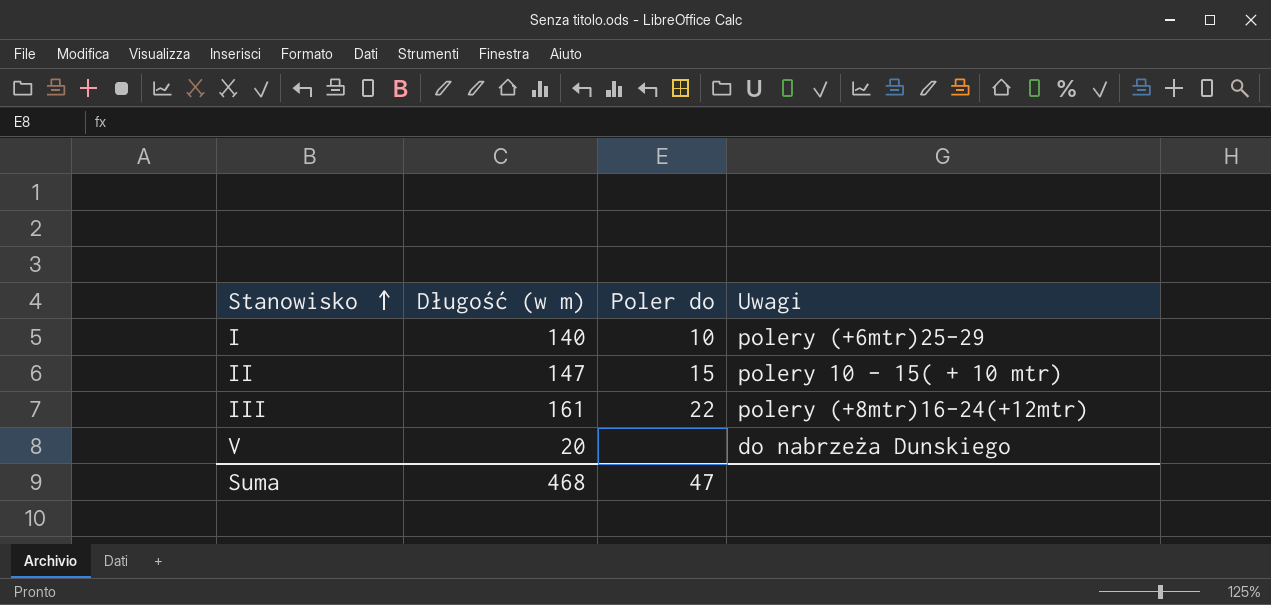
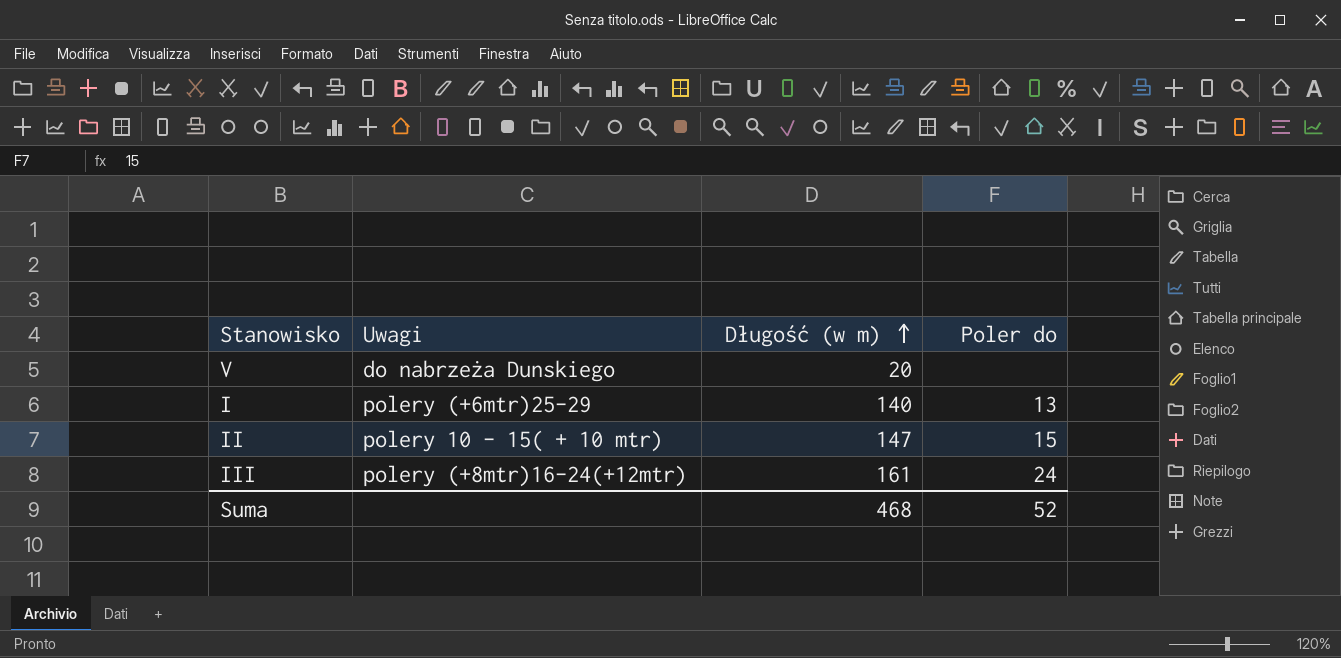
row order: Stanowisko ascending -> Długość (w m) ascending
column Uwagi | position: 4 -> 2
I | Poler do: 10 -> 13
III | Poler do: 22 -> 24
Suma | Poler do: 47 -> 52

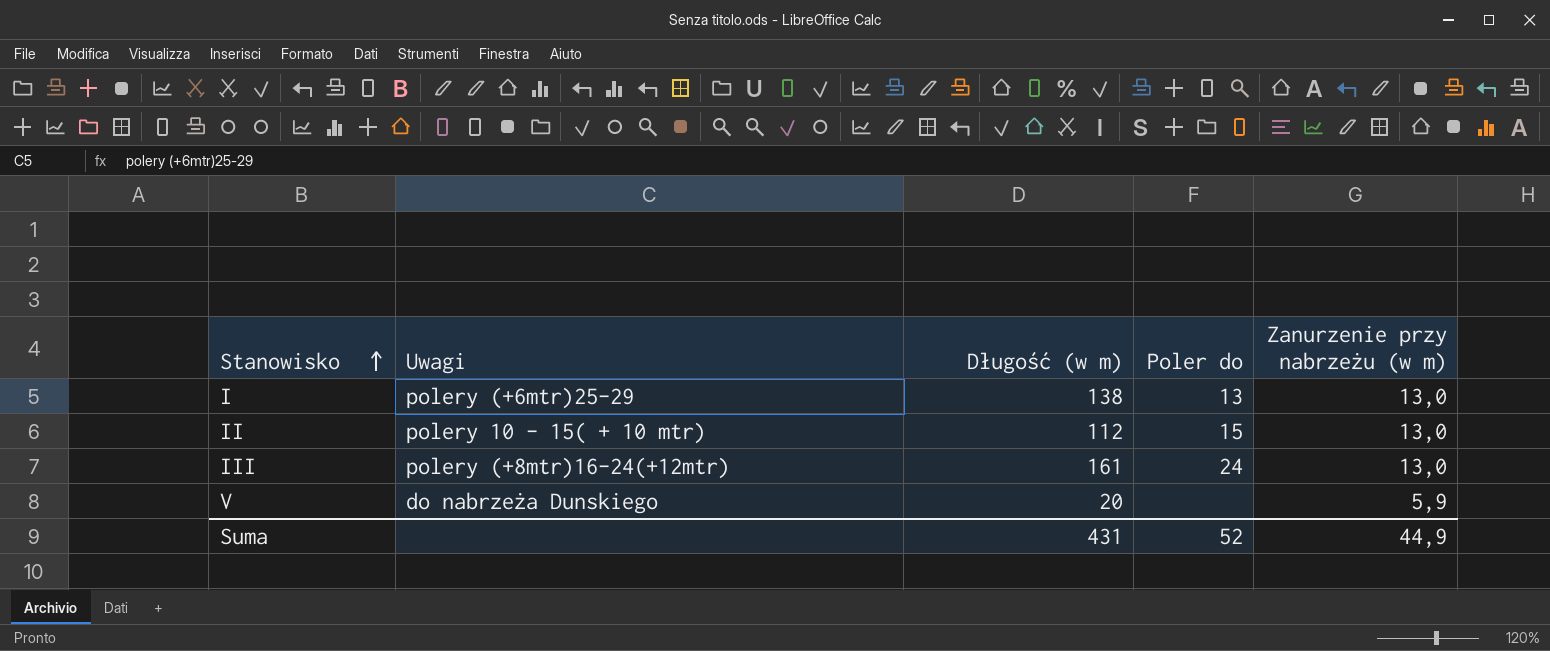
row order: Długość (w m) ascending -> Stanowisko ascending
column Zanurzenie przy nabrzeżu (w m) | position: none -> 5
I | Długość (w m): 140 -> 138
II | Długość (w m): 147 -> 112
Suma | Długość (w m): 468 -> 431

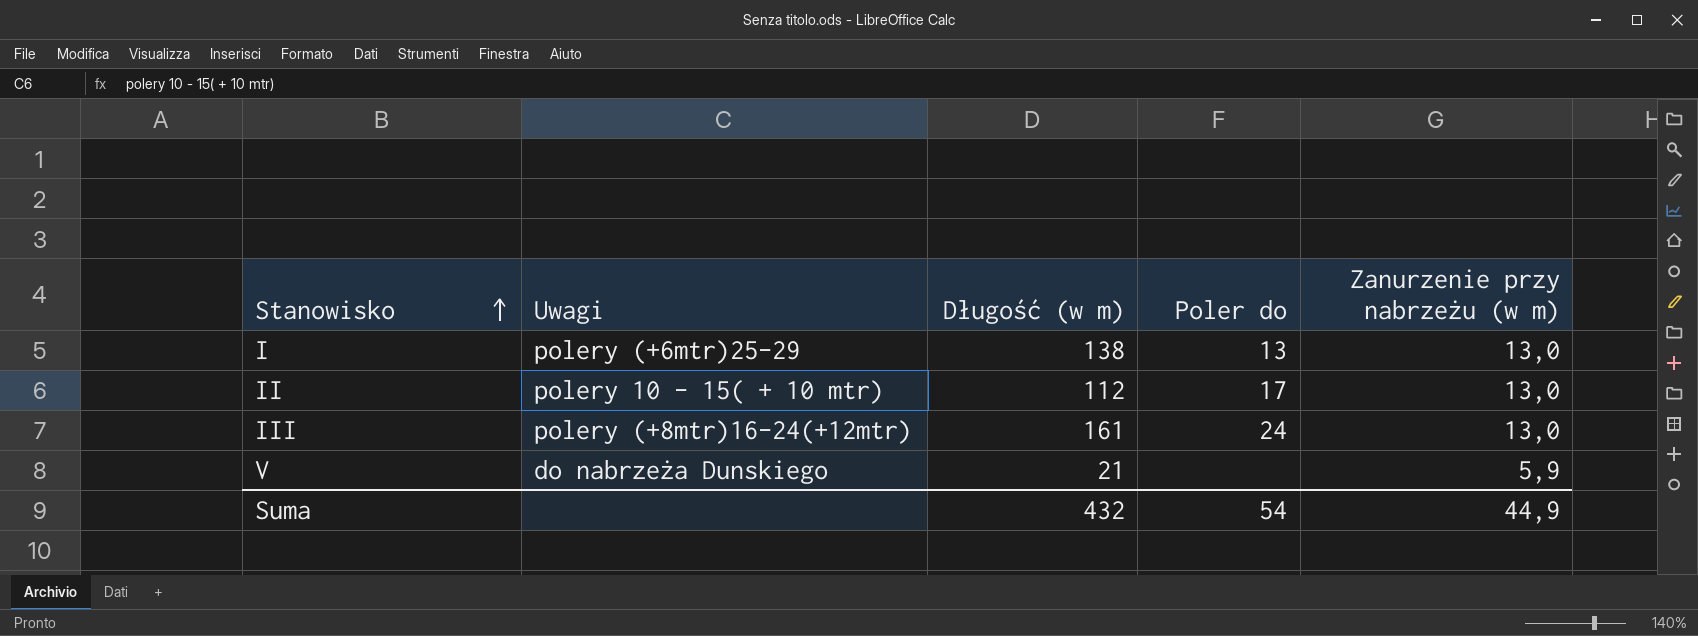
II | Poler do: 15 -> 17
V | Długość (w m): 20 -> 21
Suma | Długość (w m): 431 -> 432
Suma | Poler do: 52 -> 54

